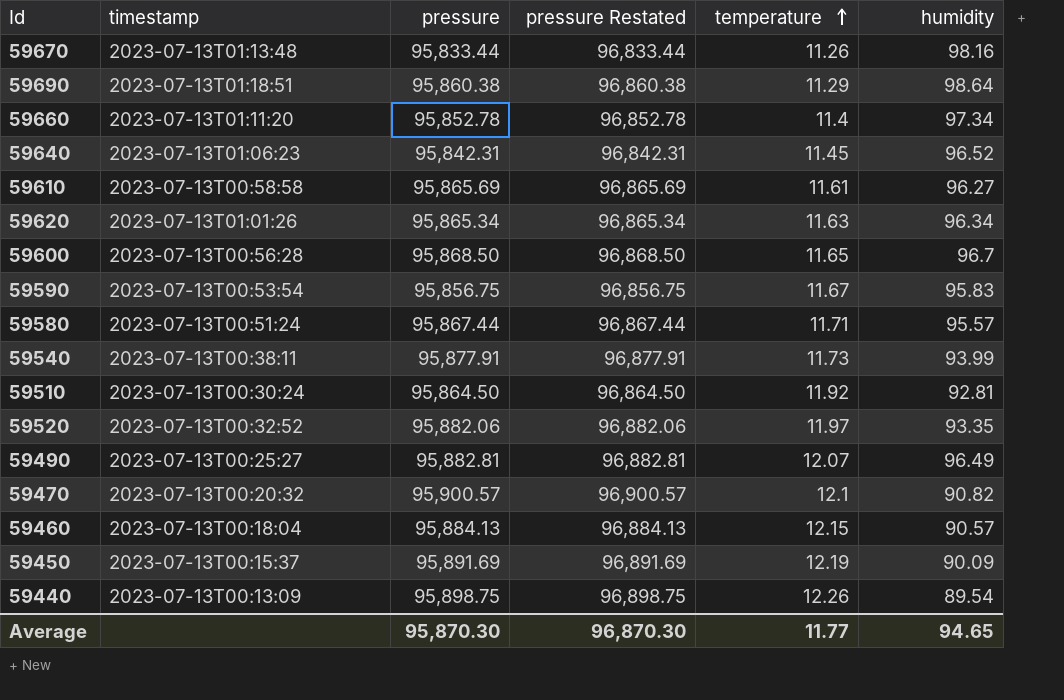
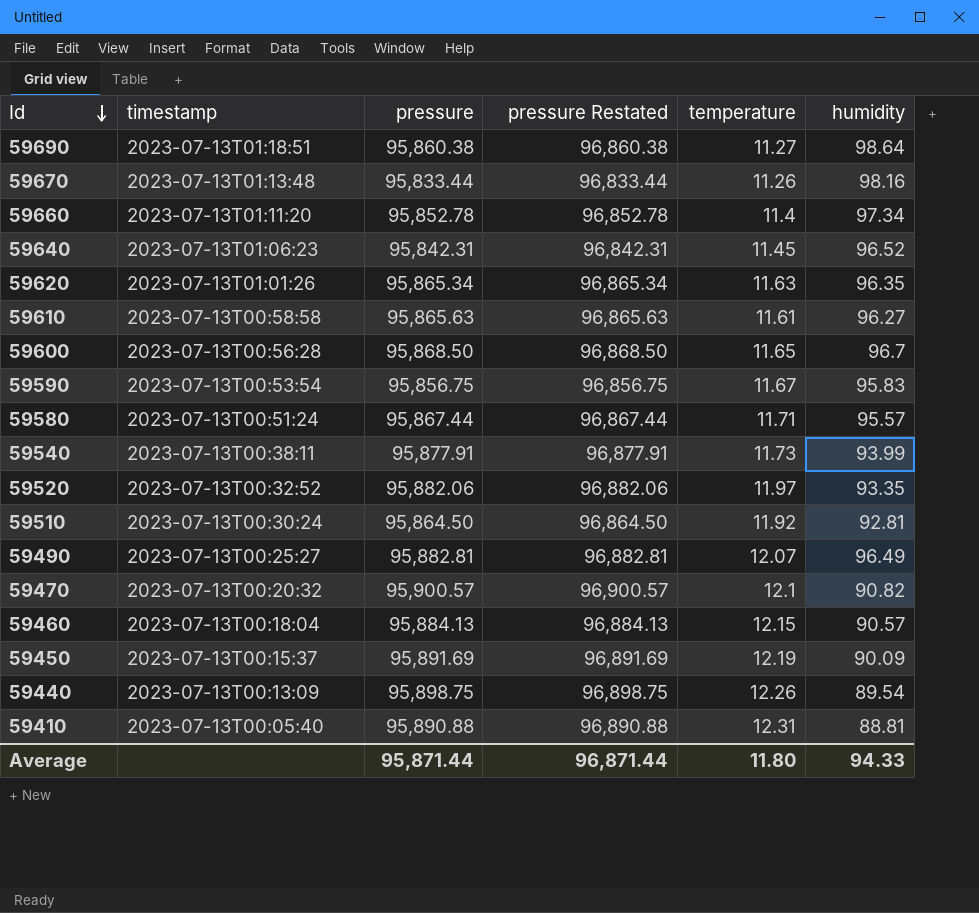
row order: temperature ascending -> Id descending
59690 | temperature: 11.29 -> 11.27
59620 | humidity: 96.34 -> 96.35
59610 | pressure: 95,865.69 -> 95,865.63
59610 | pressure Restated: 96,865.69 -> 96,865.63
row 59410: none -> 2023-07-13T00:05:40 | 95,890.88 | 96,890.88 | 12.31 | 88.81
Average | pressure: 95,870.30 -> 95,871.44
Average | pressure Restated: 96,870.30 -> 96,871.44
Average | temperature: 11.77 -> 11.80
Average | humidity: 94.65 -> 94.33

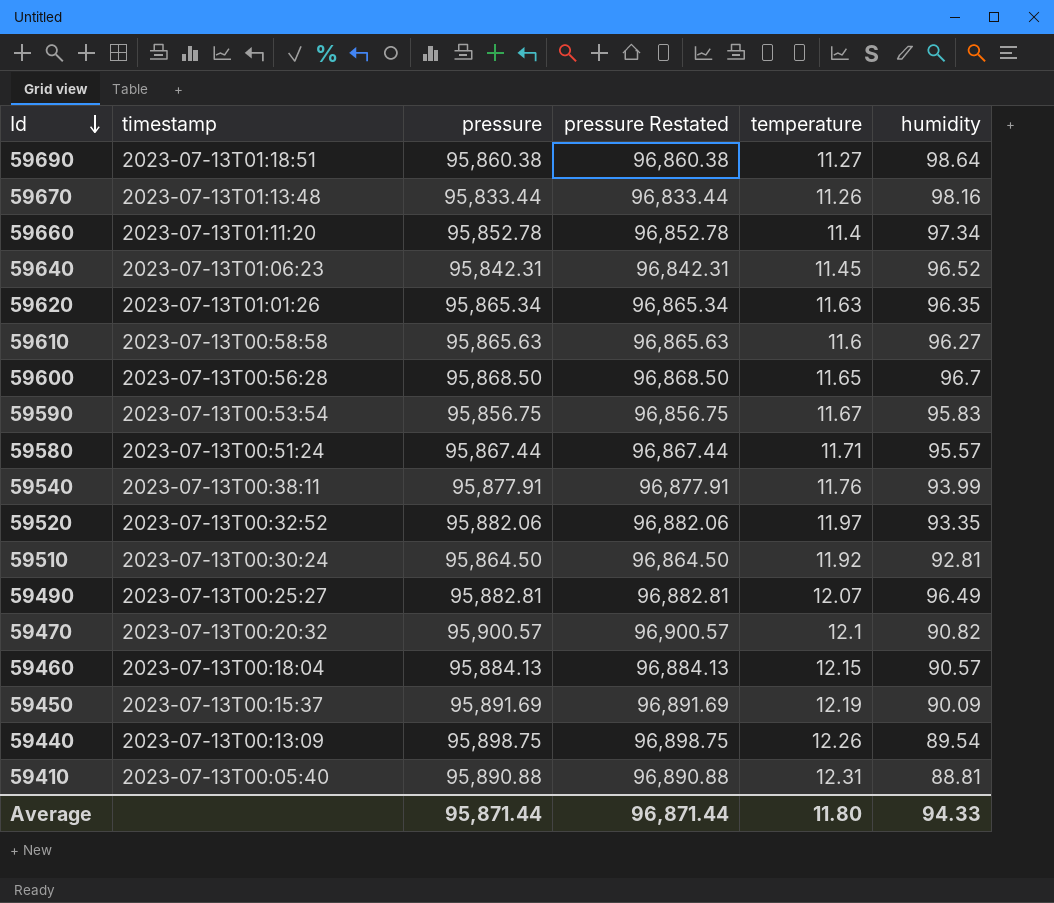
59610 | temperature: 11.61 -> 11.6
59540 | temperature: 11.73 -> 11.76

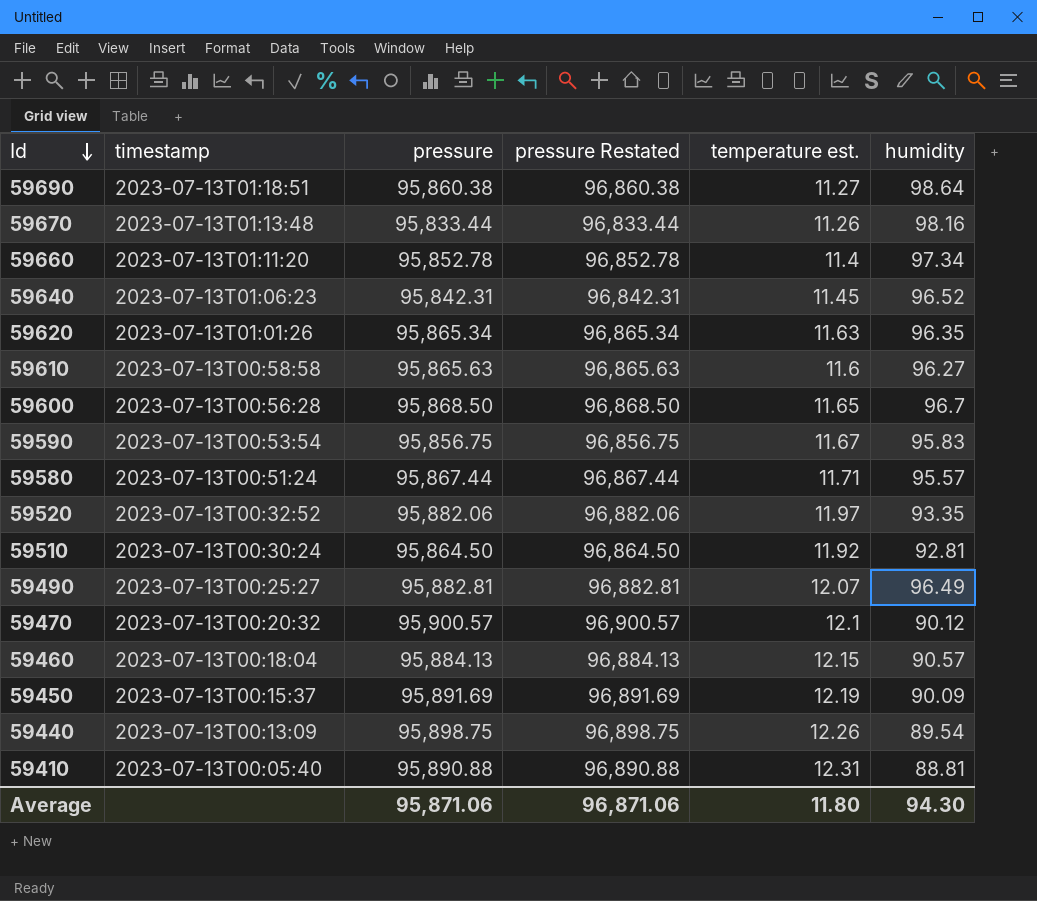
column name: temperature -> temperature est.
row 59540: 2023-07-13T00:38:11 | 95,877.91 | 96,877.91 | 11.76 | 93.99 -> none
59470 | humidity: 90.82 -> 90.12
Average | pressure: 95,871.44 -> 95,871.06
Average | pressure Restated: 96,871.44 -> 96,871.06
Average | humidity: 94.33 -> 94.30

